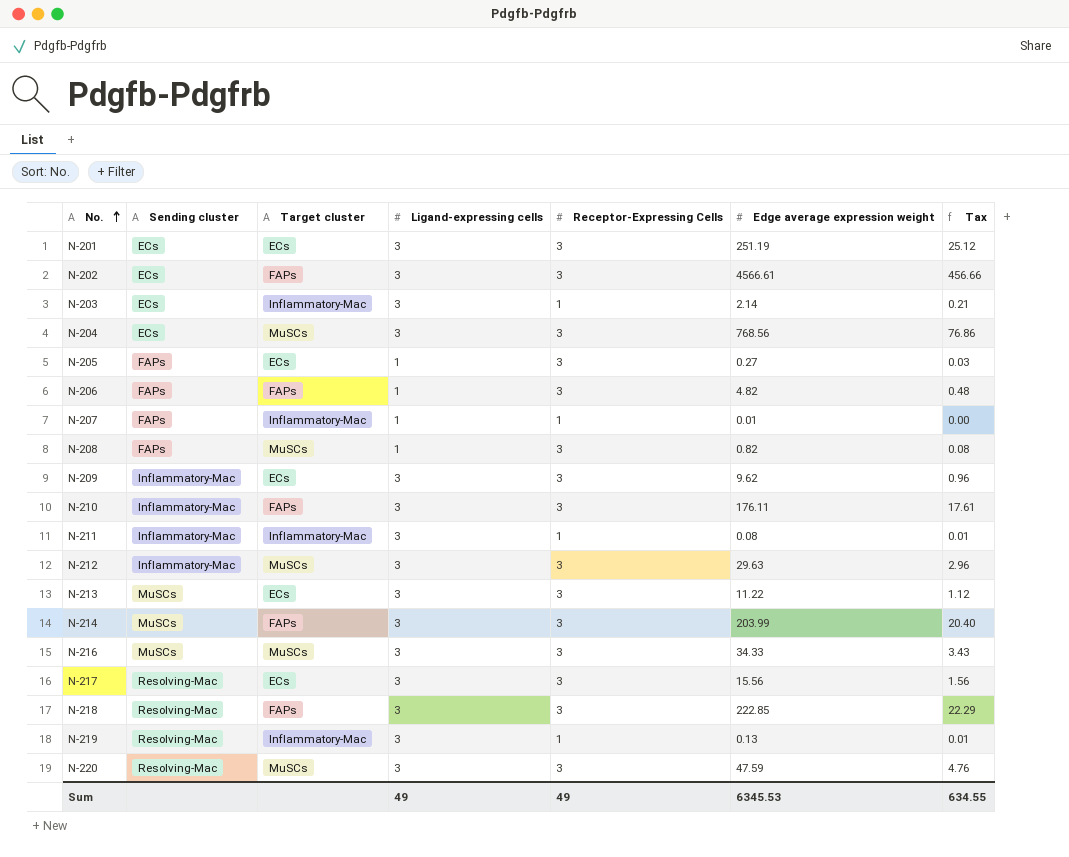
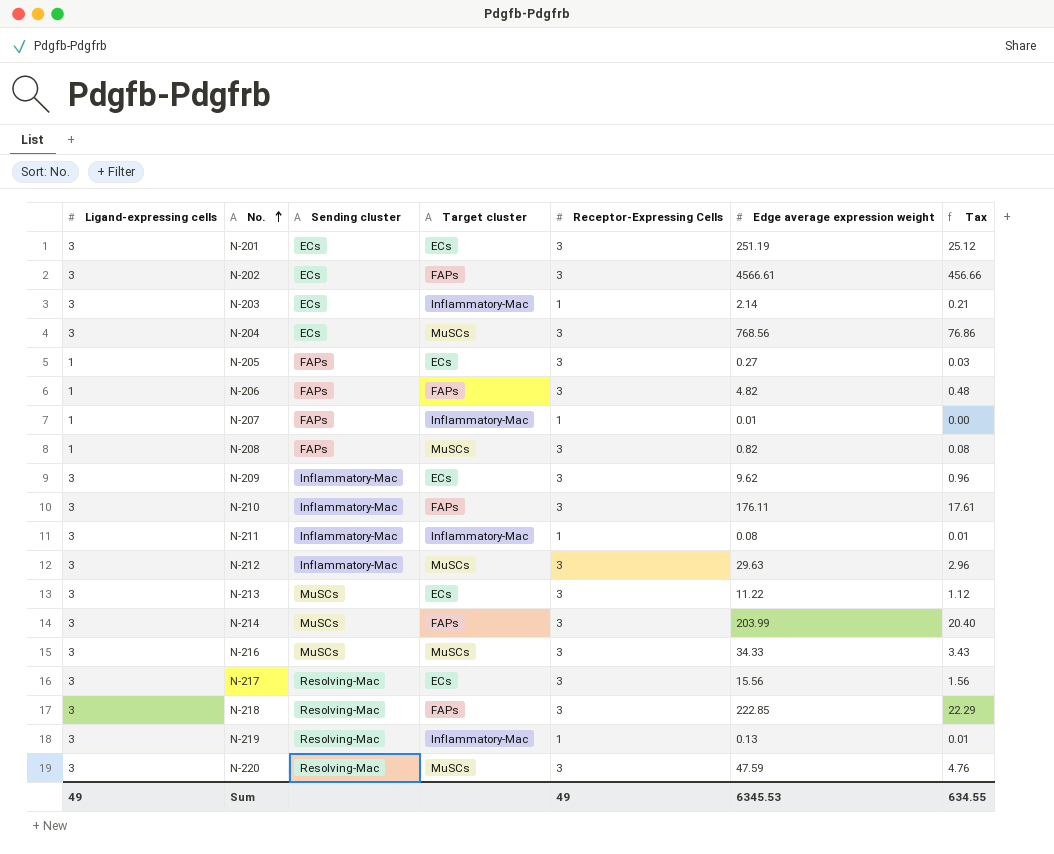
column Ligand-expressing cells | position: 4 -> 1

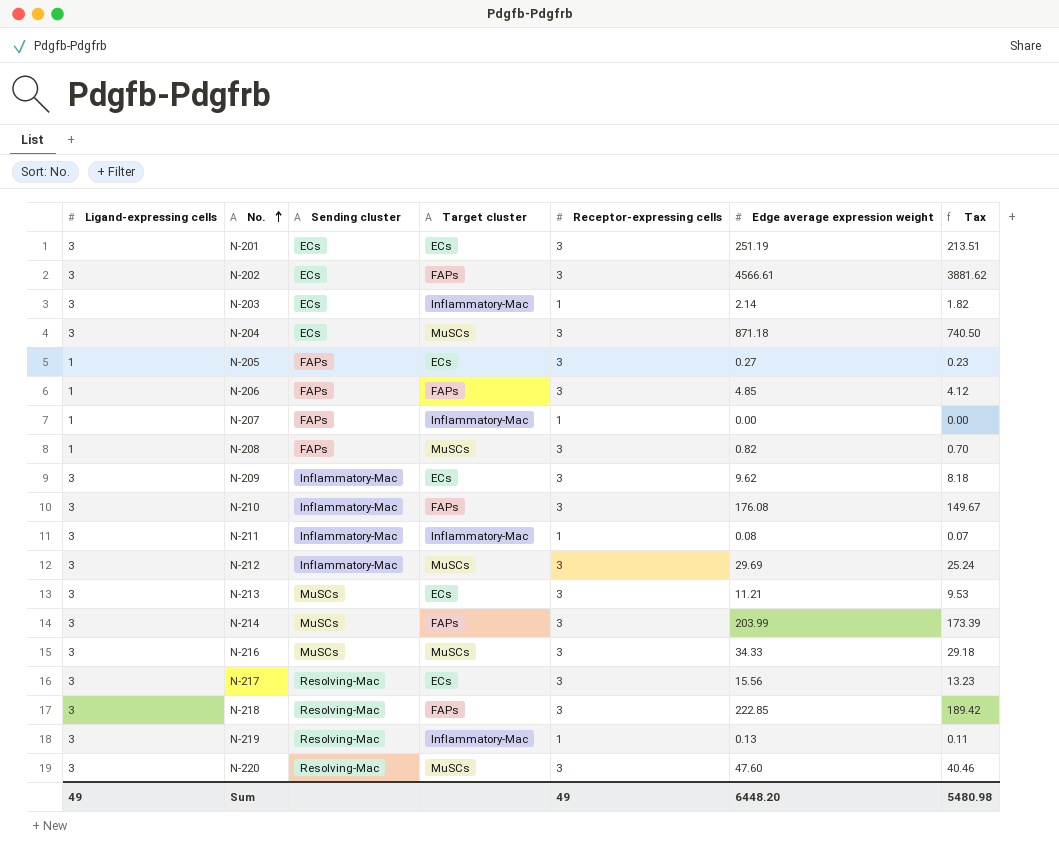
column name: Receptor-Expressing Cells -> Receptor-expressing cells
column Tax | formula: [Edge average expression weight] * 0.1 -> [Edge average expression weight] * 0.85
N-204 | Edge average expression weight: 768.56 -> 871.18
N-206 | Edge average expression weight: 4.82 -> 4.85
N-207 | Edge average expression weight: 0.01 -> 0.00
N-210 | Edge average expression weight: 176.11 -> 176.08
N-212 | Edge average expression weight: 29.63 -> 29.69
N-213 | Edge average expression weight: 11.22 -> 11.21
N-220 | Edge average expression weight: 47.59 -> 47.60
Sum | Edge average expression weight: 6345.53 -> 6448.20
Sum | Tax: 634.55 -> 5480.98

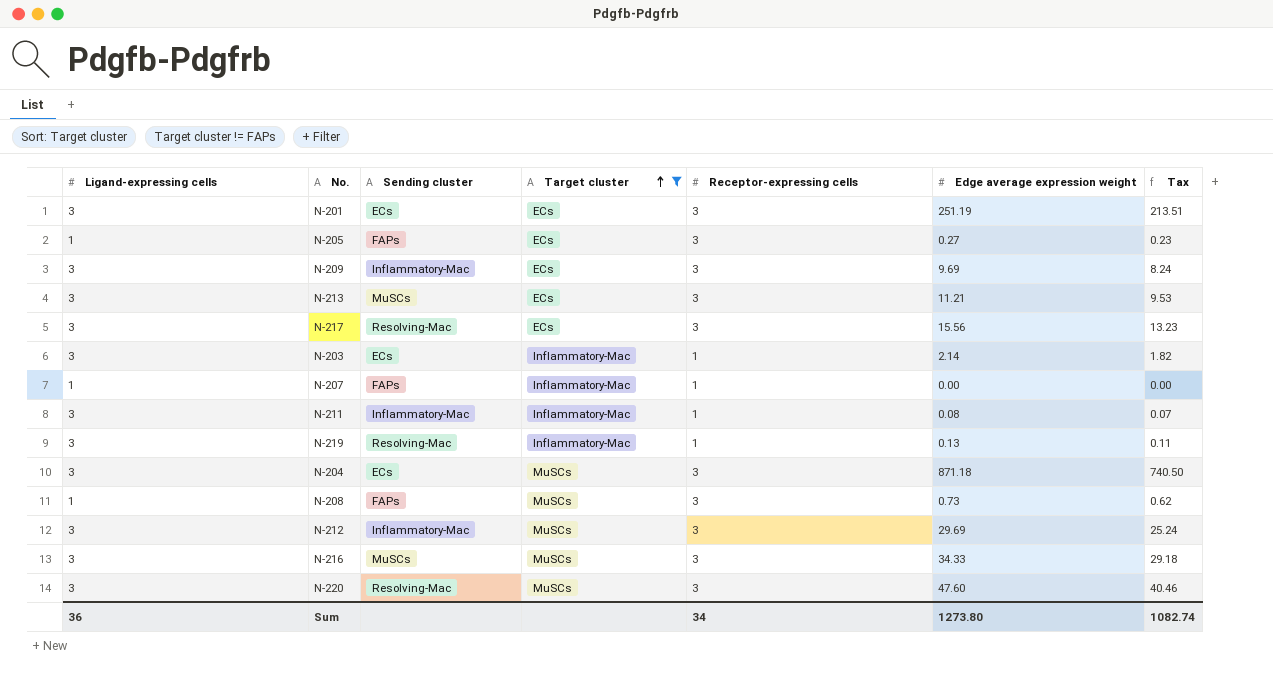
filter: none -> Target cluster != FAPs
row order: No. ascending -> Target cluster ascending
N-209 | Edge average expression weight: 9.62 -> 9.69
N-209 | Tax: 8.18 -> 8.24
N-208 | Edge average expression weight: 0.82 -> 0.73
N-208 | Tax: 0.70 -> 0.62
Sum | Ligand-expressing cells: 49 -> 36
Sum | Receptor-expressing cells: 49 -> 34
Sum | Edge average expression weight: 6448.20 -> 1273.80
Sum | Tax: 5480.98 -> 1082.74

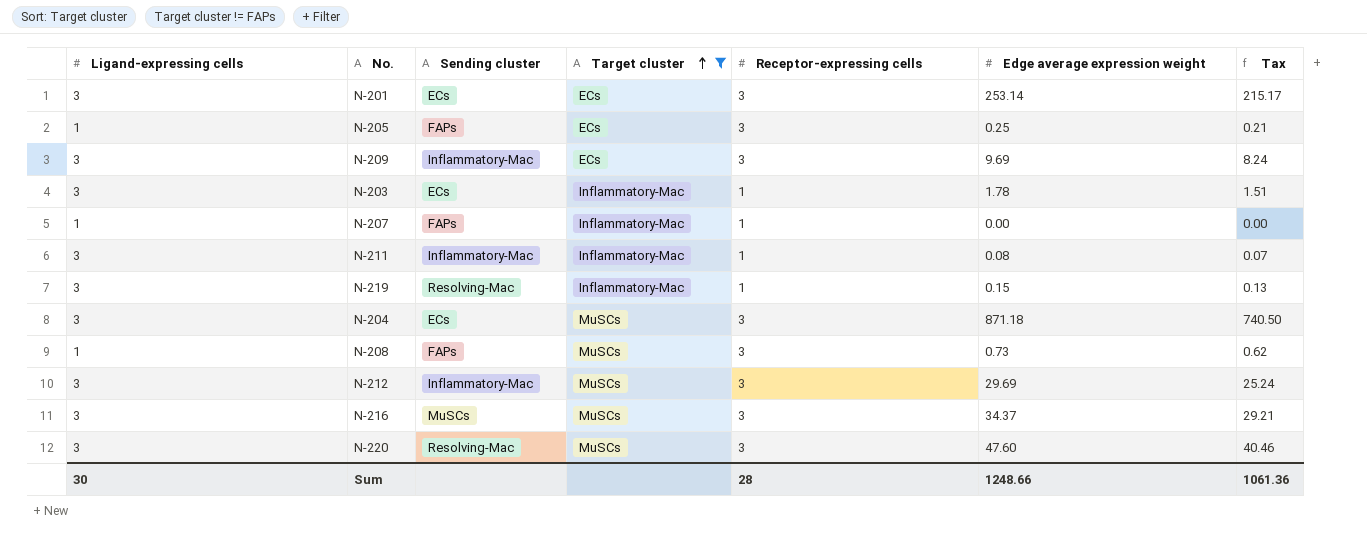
row N-213: 3 | MuSCs | ECs | 3 | 11.21 | 9.53 -> none
row N-217: 3 | Resolving-Mac | ECs | 3 | 15.56 | 13.23 -> none
N-201 | Edge average expression weight: 251.19 -> 253.14
N-201 | Tax: 213.51 -> 215.17
N-205 | Edge average expression weight: 0.27 -> 0.25
N-205 | Tax: 0.23 -> 0.21
N-203 | Edge average expression weight: 2.14 -> 1.78
N-203 | Tax: 1.82 -> 1.51
N-219 | Edge average expression weight: 0.13 -> 0.15
N-219 | Tax: 0.11 -> 0.13
N-216 | Edge average expression weight: 34.33 -> 34.37
N-216 | Tax: 29.18 -> 29.21
Sum | Ligand-expressing cells: 36 -> 30
Sum | Receptor-expressing cells: 34 -> 28
Sum | Edge average expression weight: 1273.80 -> 1248.66
Sum | Tax: 1082.74 -> 1061.36

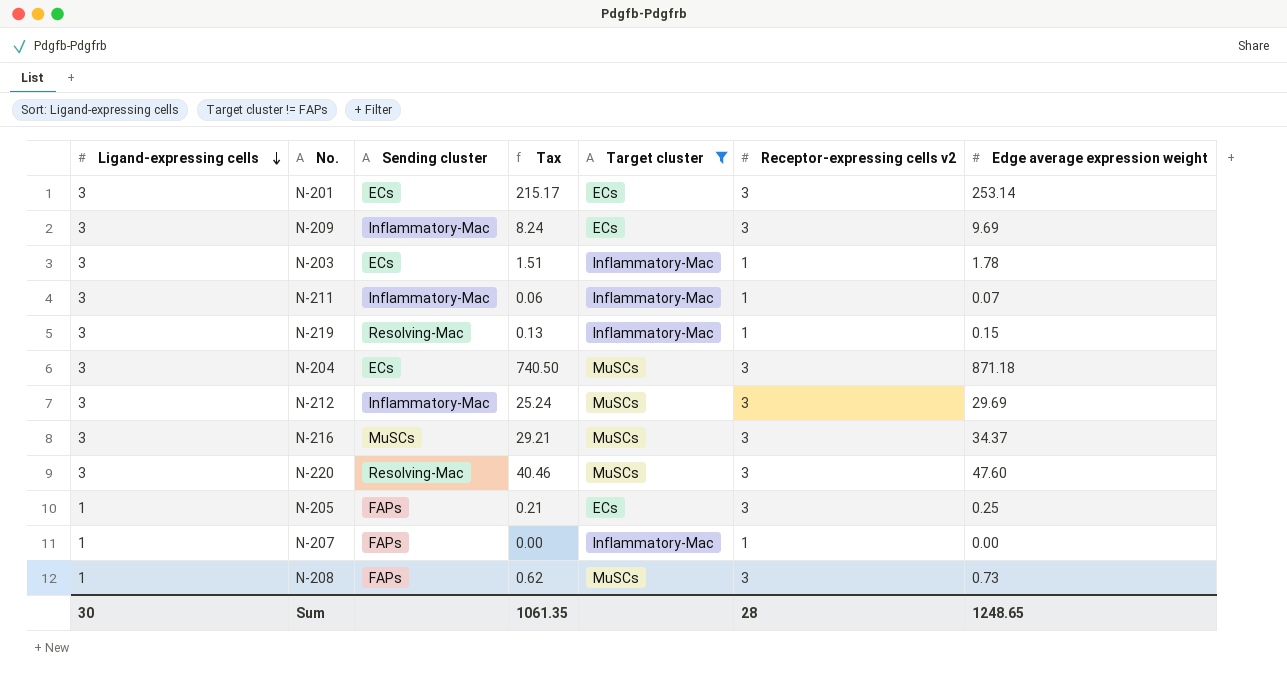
row order: Target cluster ascending -> Ligand-expressing cells descending
column Tax | position: 7 -> 4
column name: Receptor-expressing cells -> Receptor-expressing cells v2
N-211 | Tax: 0.07 -> 0.06
N-211 | Edge average expression weight: 0.08 -> 0.07
Sum | Tax: 1061.36 -> 1061.35
Sum | Edge average expression weight: 1248.66 -> 1248.65

